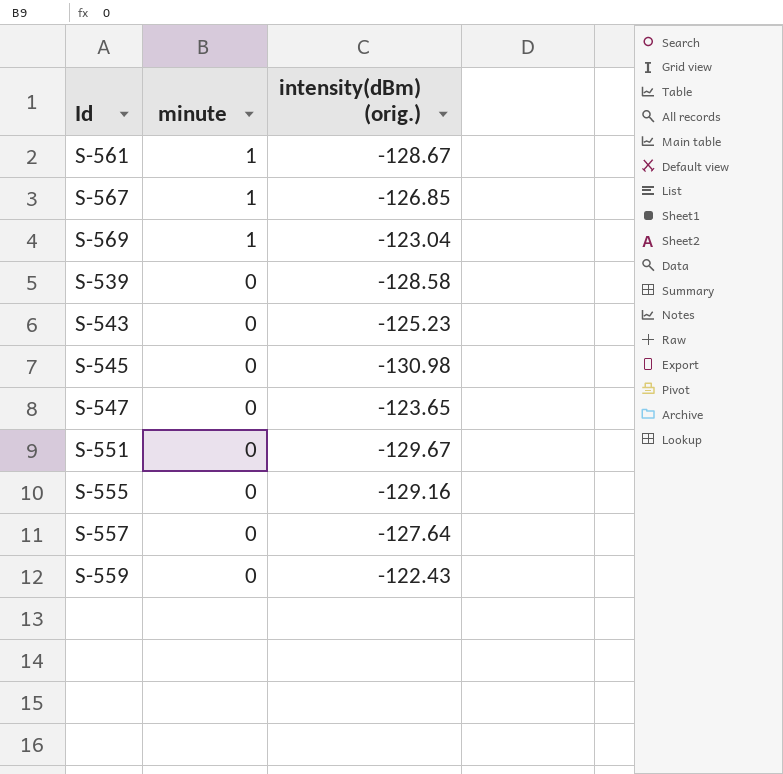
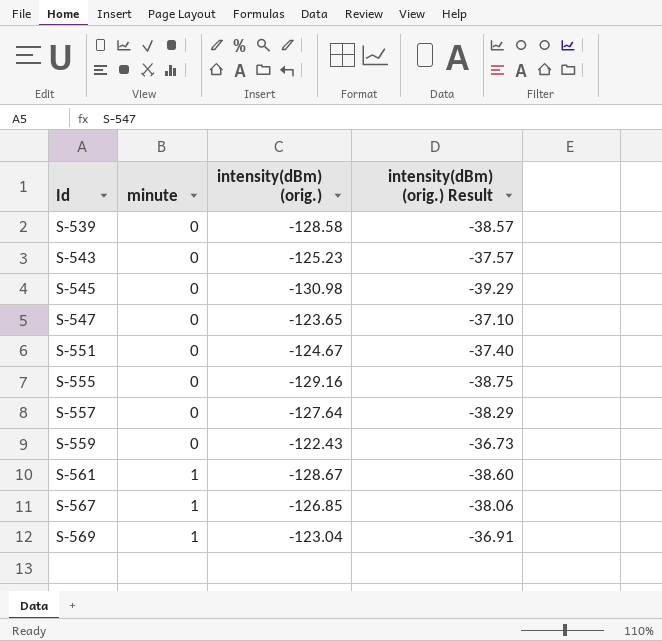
row order: minute descending -> Id ascending
column intensity(dBm) (orig.) Result | formula: none -> [intensity(dBm) (orig.)] * 0.3
S-551 | intensity(dBm) (orig.): -129.67 -> -124.67

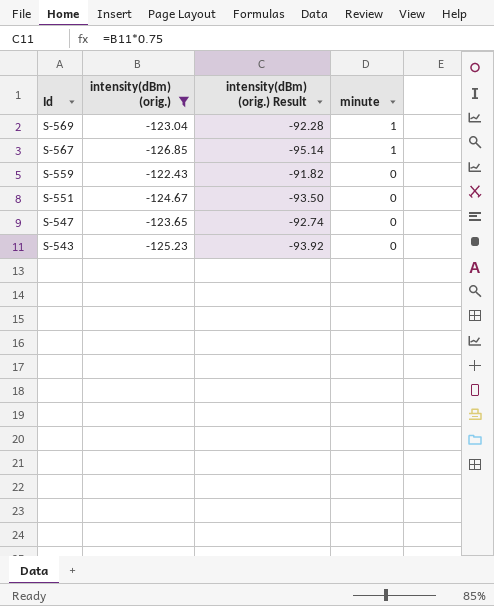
filter: none -> intensity(dBm) (orig.) >= -126.85
row order: Id ascending -> Id descending
column intensity(dBm) (orig.) Result | formula: [intensity(dBm) (orig.)] * 0.3 -> [intensity(dBm) (orig.)] * 0.75
column minute | position: 2 -> 4

